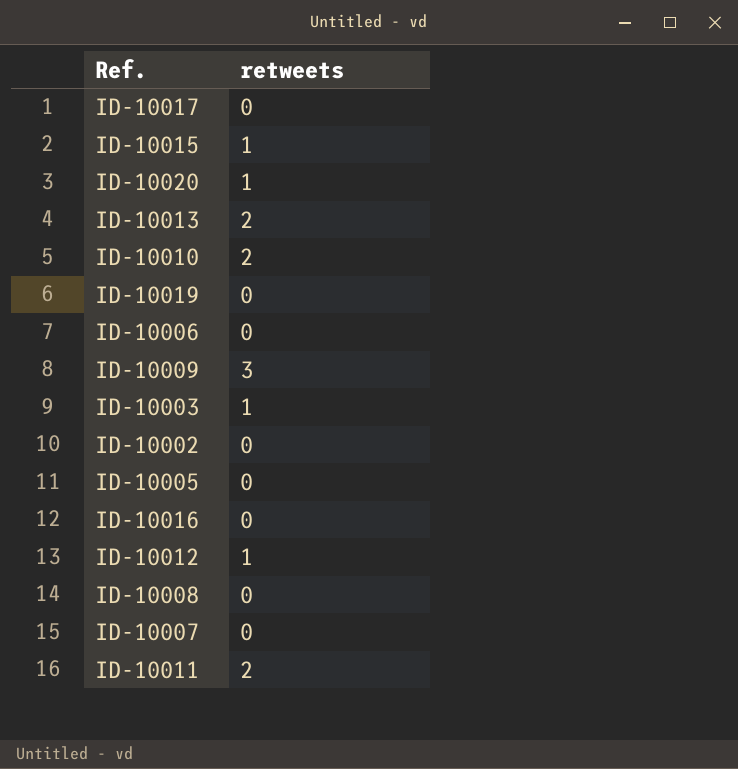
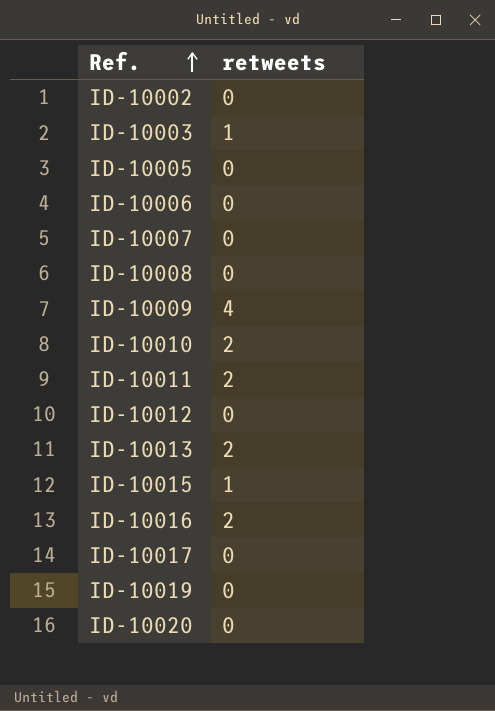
row order: none -> Ref. ascending
ID-10009 | retweets: 3 -> 4
ID-10012 | retweets: 1 -> 0
ID-10016 | retweets: 0 -> 2
ID-10020 | retweets: 1 -> 0

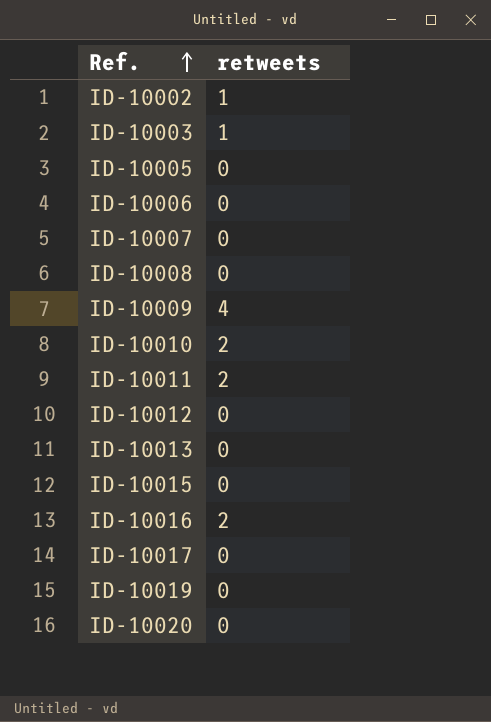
ID-10002 | retweets: 0 -> 1
ID-10013 | retweets: 2 -> 0
ID-10015 | retweets: 1 -> 0

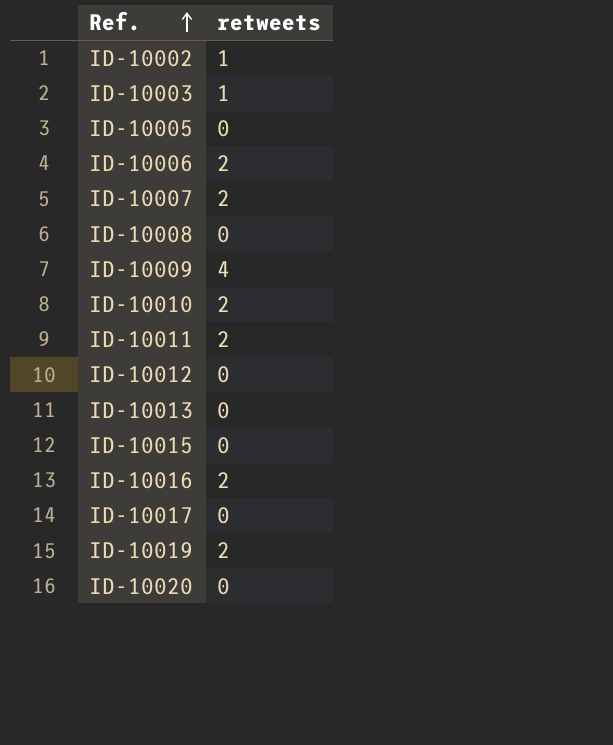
ID-10006 | retweets: 0 -> 2
ID-10007 | retweets: 0 -> 2
ID-10019 | retweets: 0 -> 2

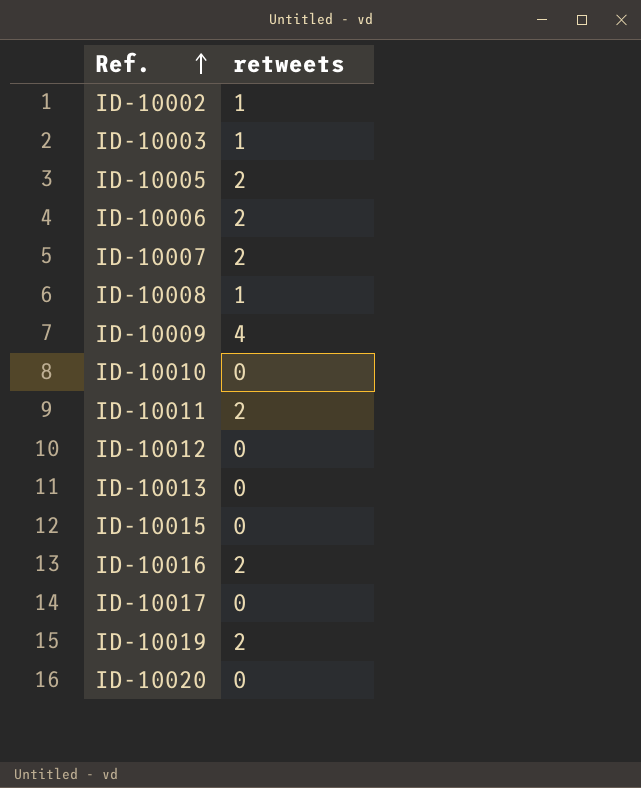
ID-10005 | retweets: 0 -> 2
ID-10008 | retweets: 0 -> 1
ID-10010 | retweets: 2 -> 0

